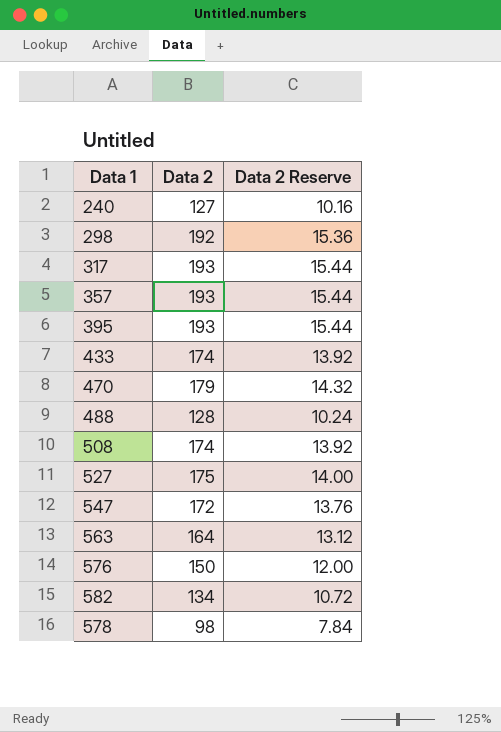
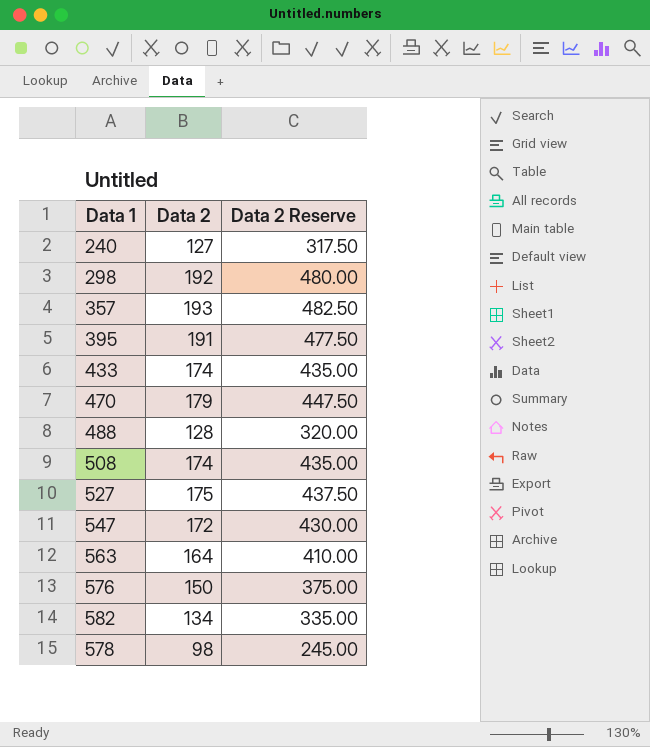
column Data 2 Reserve | formula: [Data 2] * 0.08 -> [Data 2] * 2.5
row 317: 193 | 15.44 -> none
395 | Data 2: 193 -> 191

